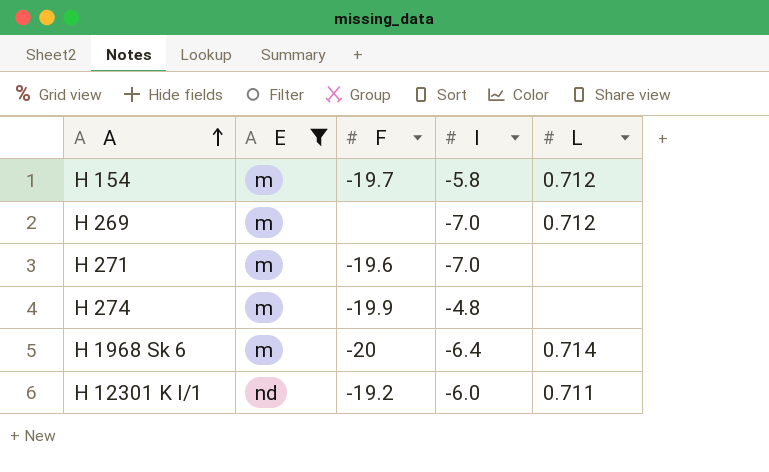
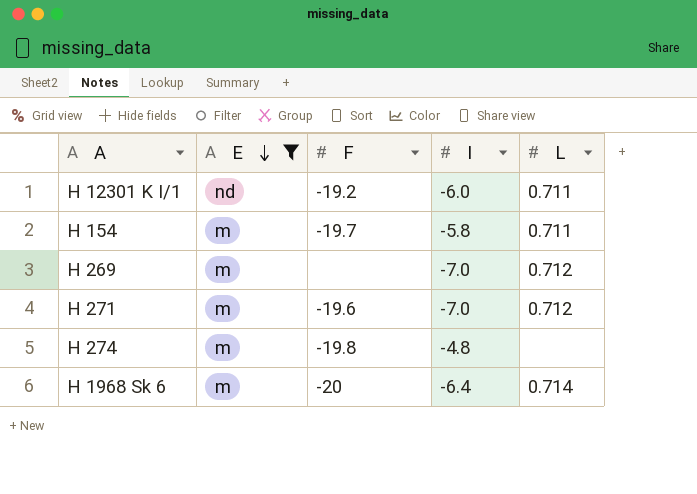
row order: A ascending -> E descending
H 154 | L: 0.712 -> 0.711
H 271 | L: none -> 0.712
H 274 | F: -19.9 -> -19.8

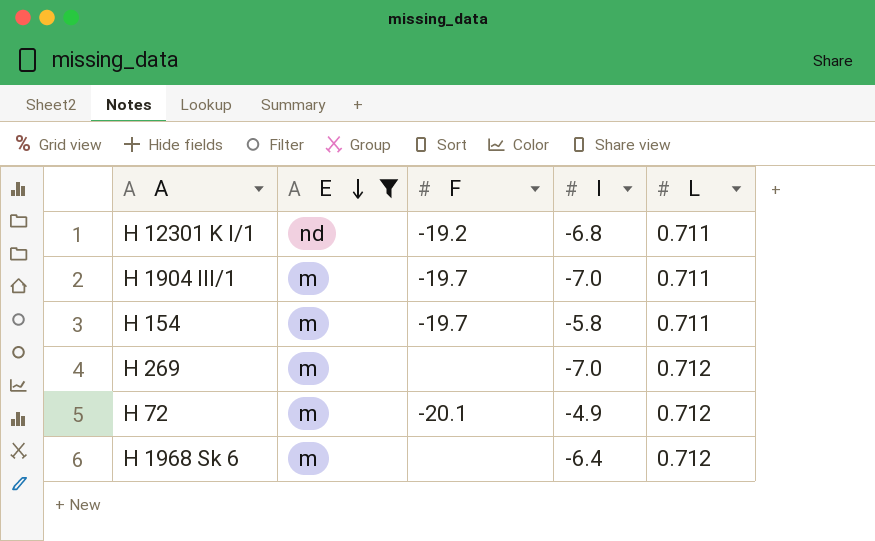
row H 271: m | -19.6 | -7.0 | 0.712 -> none
row H 274: m | -19.8 | -4.8 | none -> none
H 12301 K I/1 | I: -6.0 -> -6.8
row H 1904 III/1: none -> m | -19.7 | -7.0 | 0.711
row H 72: none -> m | -20.1 | -4.9 | 0.712
H 1968 Sk 6 | F: -20 -> none
H 1968 Sk 6 | L: 0.714 -> 0.712

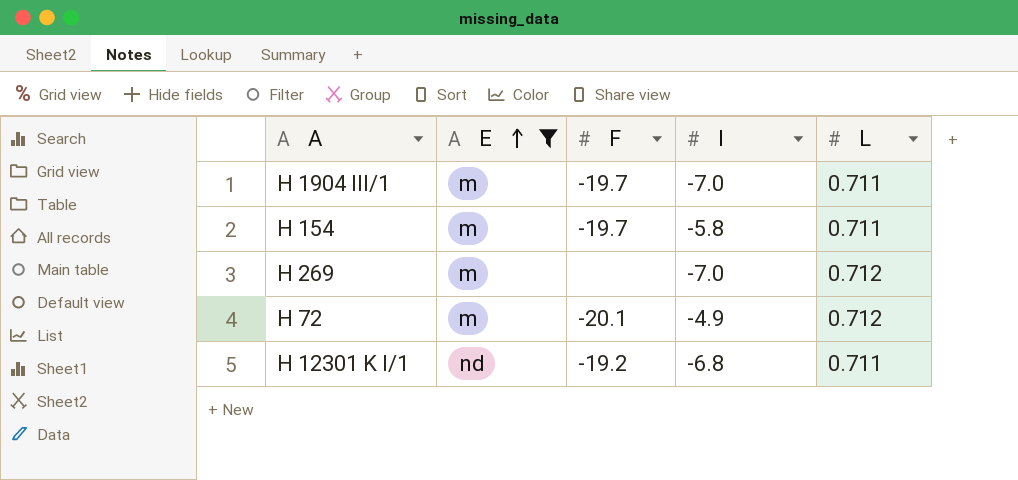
row order: E descending -> E ascending
row H 1968 Sk 6: m | none | -6.4 | 0.712 -> none

